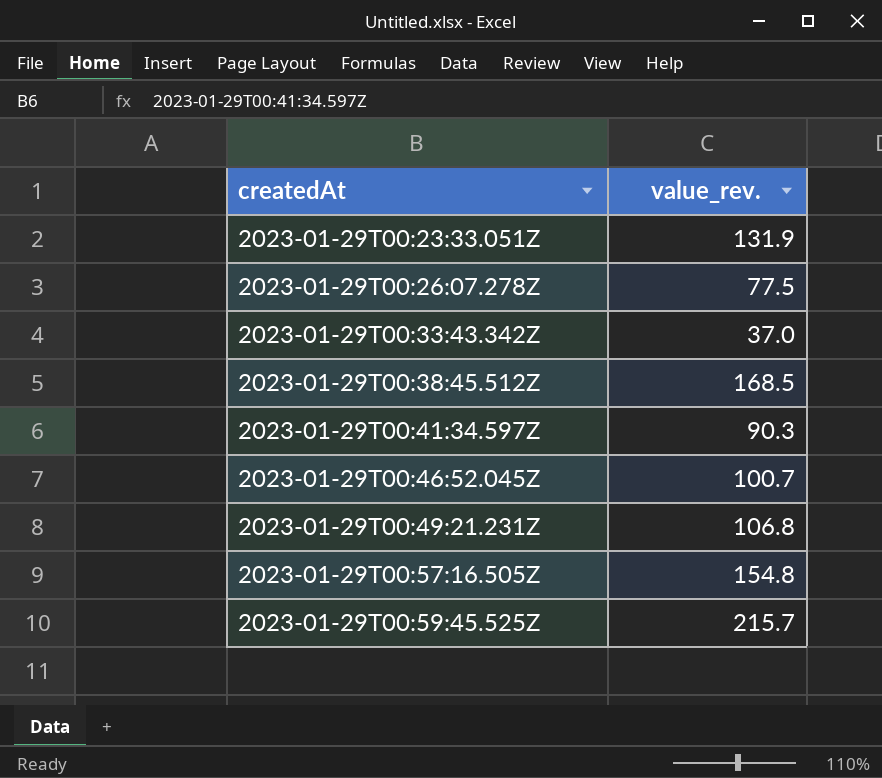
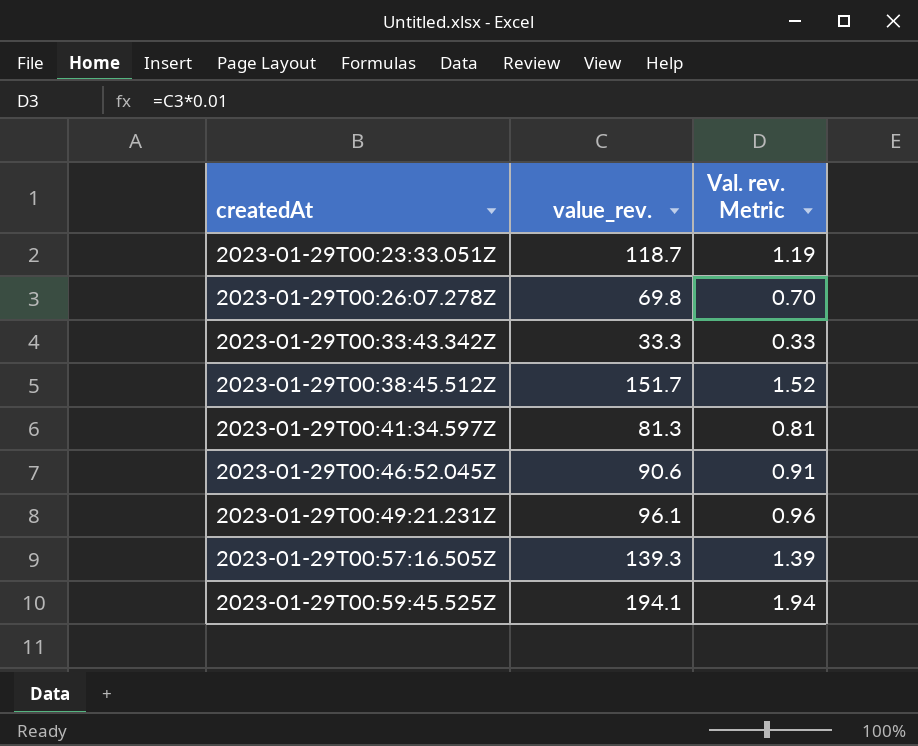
column Val. rev. Metric | formula: none -> [value_rev.] * 0.01
2023-01-29T00:23:33.051Z | value_rev.: 131.9 -> 118.7
2023-01-29T00:26:07.278Z | value_rev.: 77.5 -> 69.8
2023-01-29T00:33:43.342Z | value_rev.: 37.0 -> 33.3
2023-01-29T00:38:45.512Z | value_rev.: 168.5 -> 151.7
2023-01-29T00:41:34.597Z | value_rev.: 90.3 -> 81.3
2023-01-29T00:46:52.045Z | value_rev.: 100.7 -> 90.6
2023-01-29T00:49:21.231Z | value_rev.: 106.8 -> 96.1
2023-01-29T00:57:16.505Z | value_rev.: 154.8 -> 139.3
2023-01-29T00:59:45.525Z | value_rev.: 215.7 -> 194.1

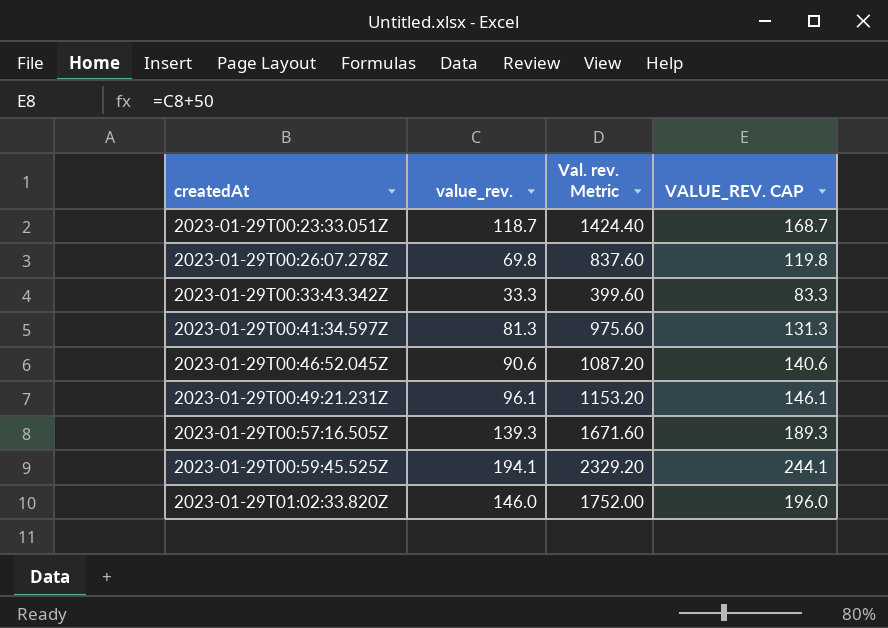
column Val. rev. Metric | formula: [value_rev.] * 0.01 -> [value_rev.] * 12
column VALUE_REV. CAP | formula: none -> [value_rev.] + 50
row 2023-01-29T00:38:45.512Z: 151.7 | 1.52 -> none
row 2023-01-29T01:02:33.820Z: none -> 146.0 | 1752.00 | 196.0

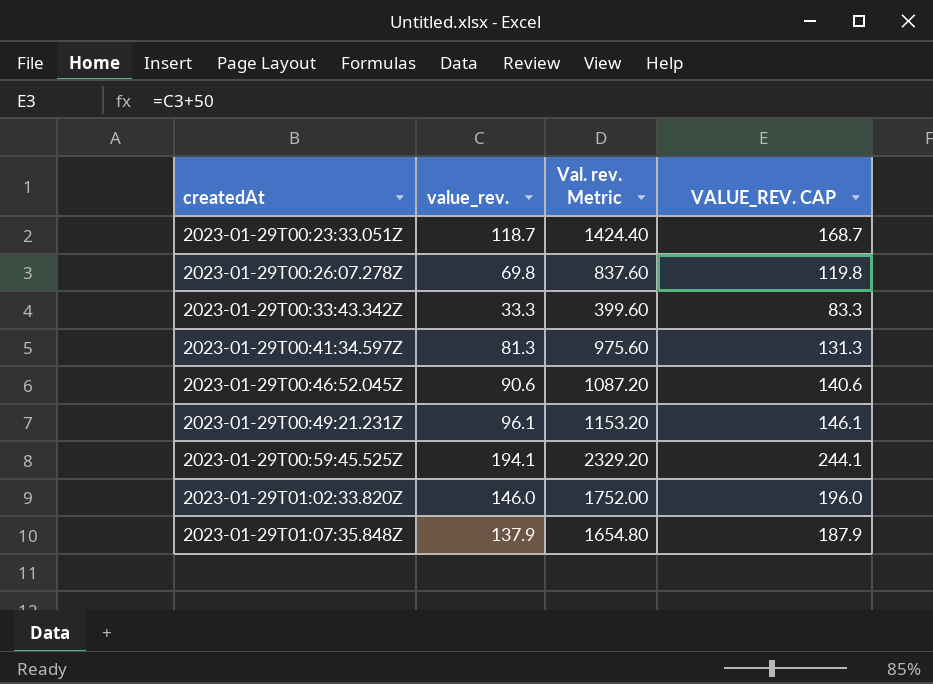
row 2023-01-29T00:57:16.505Z: 139.3 | 1671.60 | 189.3 -> none
row 2023-01-29T01:07:35.848Z: none -> 137.9 | 1654.80 | 187.9

